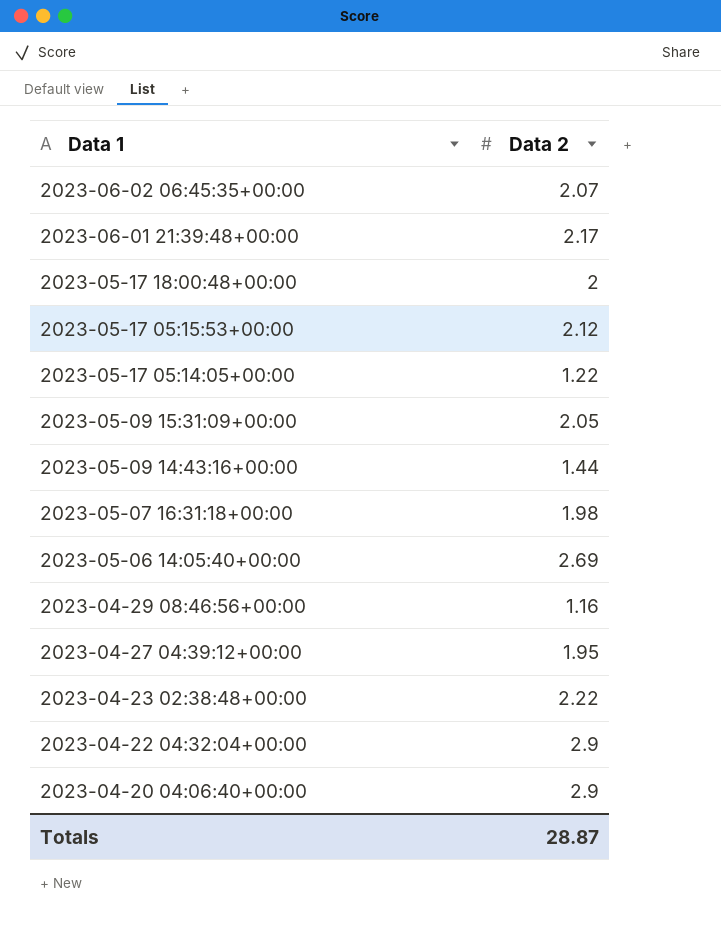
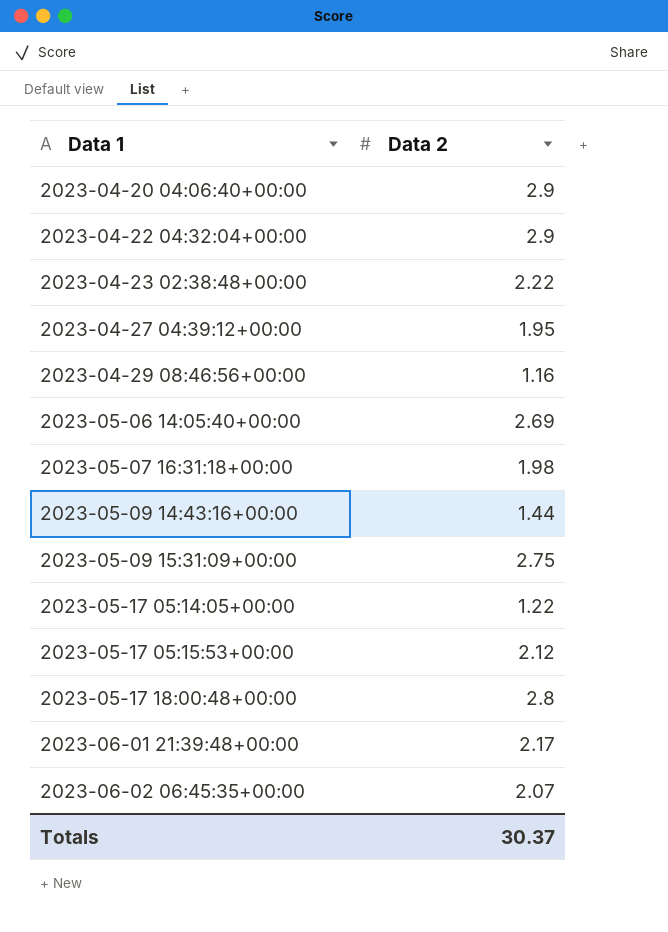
row order: Data 1 descending -> Data 1 ascending
2023-05-09 15:31:09+00:00 | Data 2: 2.05 -> 2.75
2023-05-17 18:00:48+00:00 | Data 2: 2 -> 2.8
Totals | Data 2: 28.87 -> 30.37

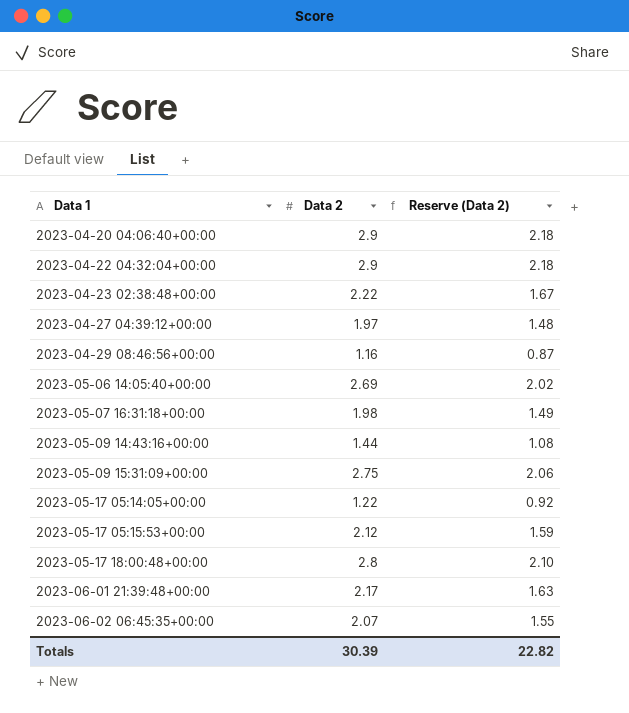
column Reserve (Data 2) | formula: none -> [Data 2] * 0.75
2023-04-27 04:39:12+00:00 | Data 2: 1.95 -> 1.97
Totals | Data 2: 30.37 -> 30.39

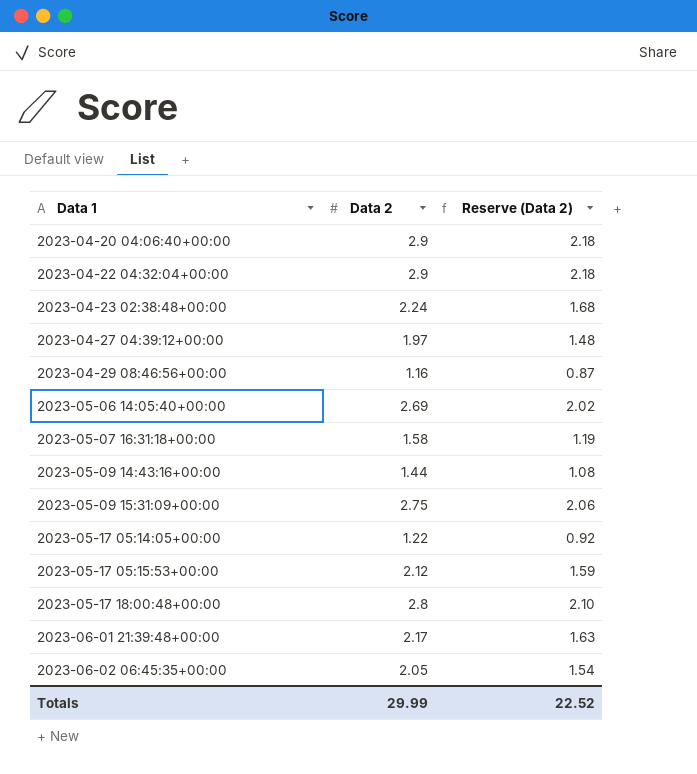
2023-04-23 02:38:48+00:00 | Data 2: 2.22 -> 2.24
2023-04-23 02:38:48+00:00 | Reserve (Data 2): 1.67 -> 1.68
2023-05-07 16:31:18+00:00 | Data 2: 1.98 -> 1.58
2023-05-07 16:31:18+00:00 | Reserve (Data 2): 1.49 -> 1.19
2023-06-02 06:45:35+00:00 | Data 2: 2.07 -> 2.05
2023-06-02 06:45:35+00:00 | Reserve (Data 2): 1.55 -> 1.54
Totals | Data 2: 30.39 -> 29.99
Totals | Reserve (Data 2): 22.82 -> 22.52

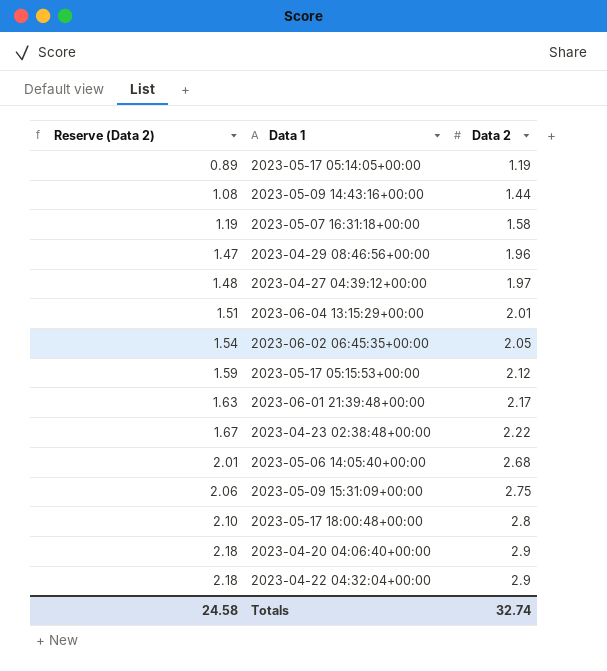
row order: Data 1 ascending -> Reserve (Data 2) ascending
column Reserve (Data 2) | position: 3 -> 1
2023-05-17 05:14:05+00:00 | Reserve (Data 2): 0.92 -> 0.89
2023-05-17 05:14:05+00:00 | Data 2: 1.22 -> 1.19
2023-04-29 08:46:56+00:00 | Reserve (Data 2): 0.87 -> 1.47
2023-04-29 08:46:56+00:00 | Data 2: 1.16 -> 1.96
row 2023-06-04 13:15:29+00:00: none -> 1.51 | 2.01
2023-04-23 02:38:48+00:00 | Reserve (Data 2): 1.68 -> 1.67
2023-04-23 02:38:48+00:00 | Data 2: 2.24 -> 2.22
2023-05-06 14:05:40+00:00 | Reserve (Data 2): 2.02 -> 2.01
2023-05-06 14:05:40+00:00 | Data 2: 2.69 -> 2.68
Totals | Reserve (Data 2): 22.52 -> 24.58
Totals | Data 2: 29.99 -> 32.74

